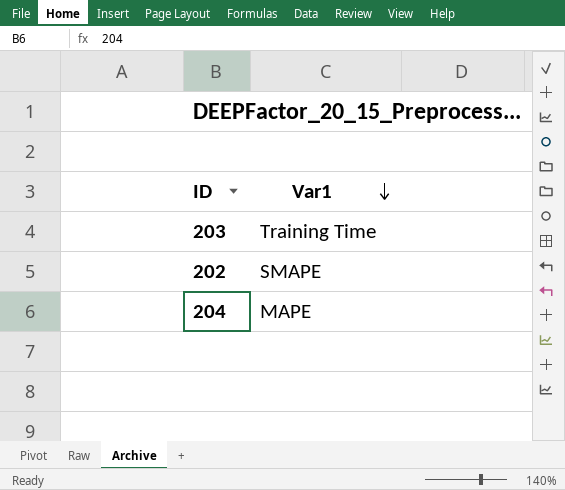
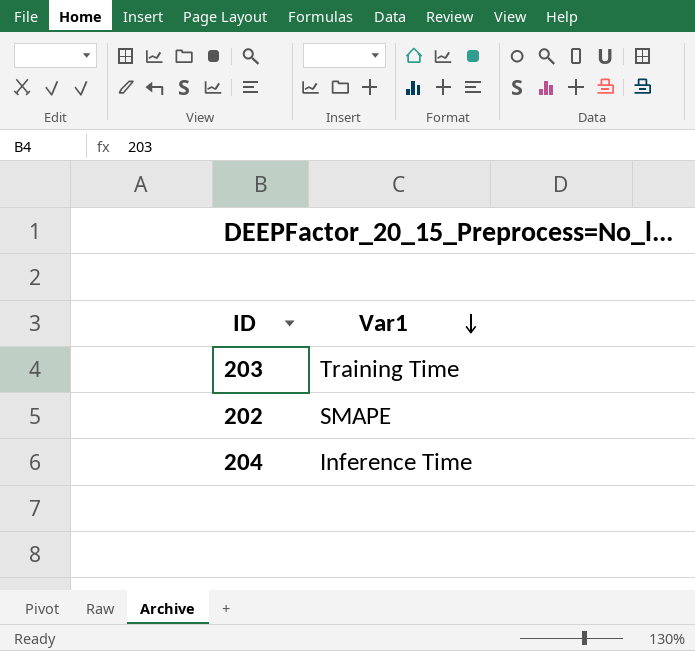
204 | Var1: MAPE -> Inference Time

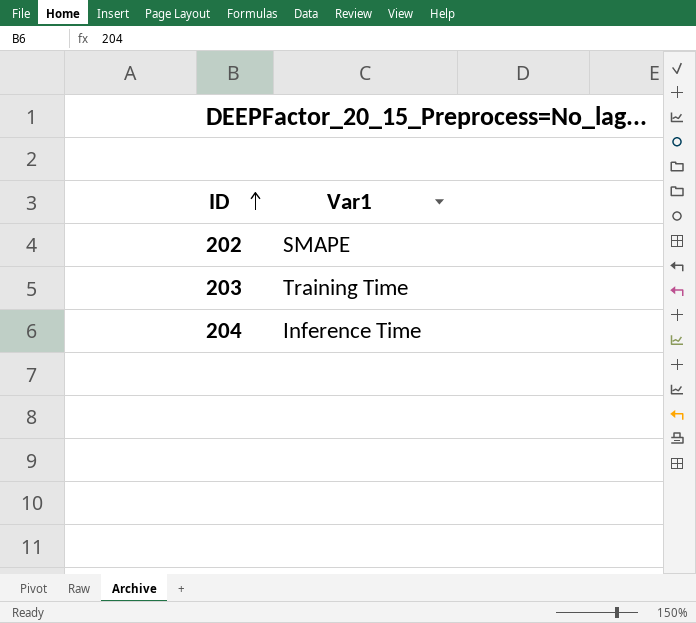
row order: Var1 descending -> ID ascending

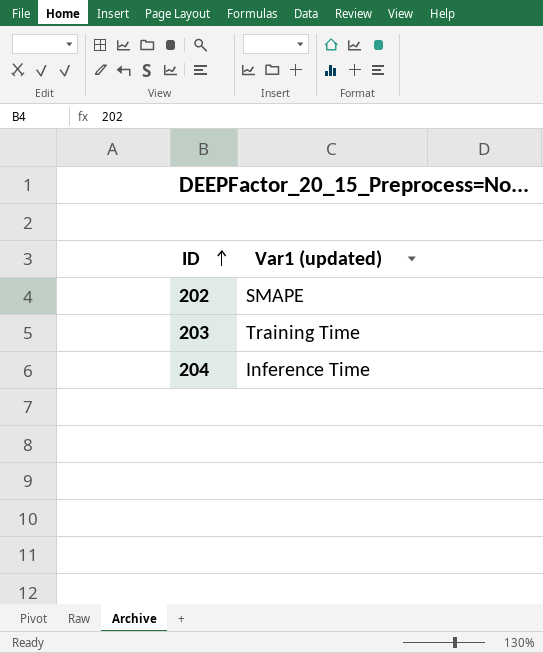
column name: Var1 -> Var1 (updated)

